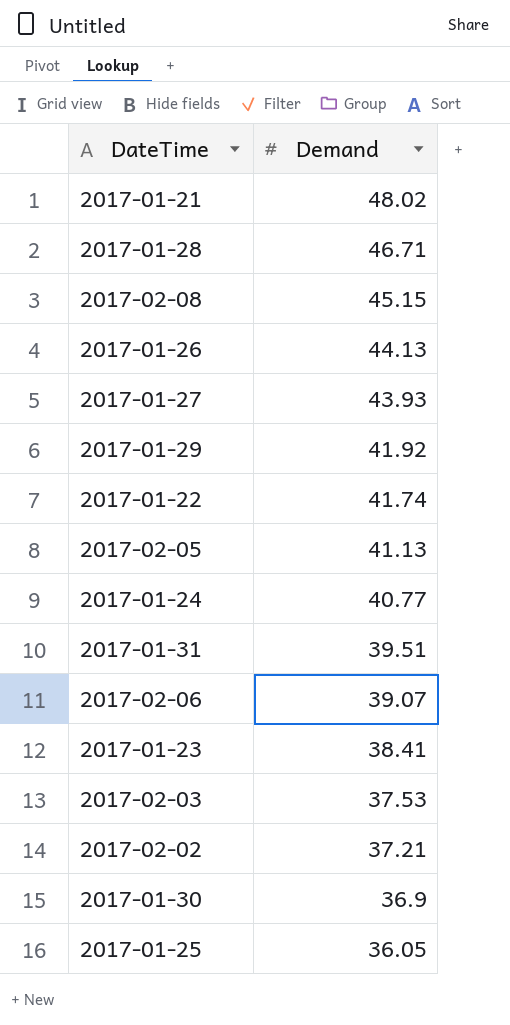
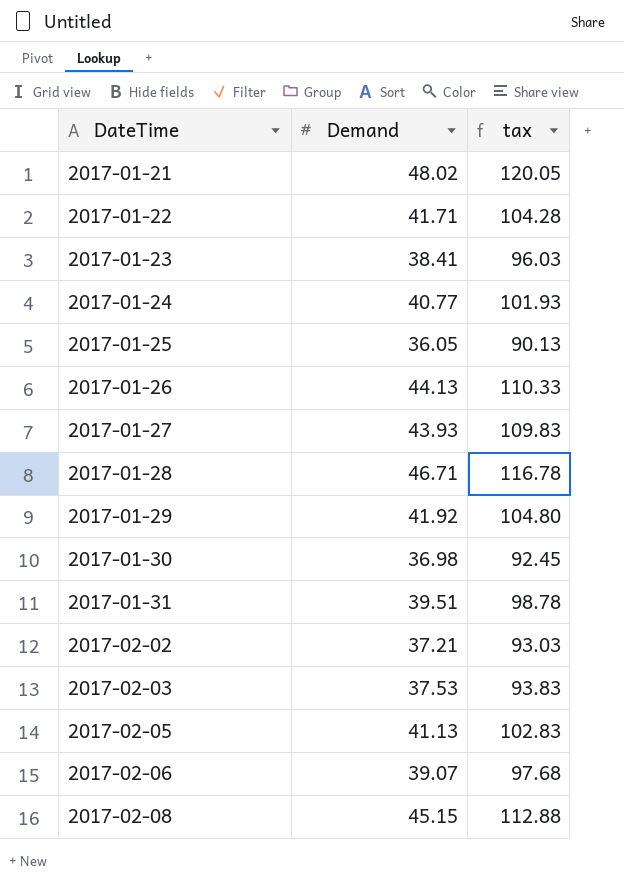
row order: Demand descending -> DateTime ascending
column tax | formula: none -> [Demand] * 2.5
2017-01-22 | Demand: 41.74 -> 41.71
2017-01-30 | Demand: 36.9 -> 36.98

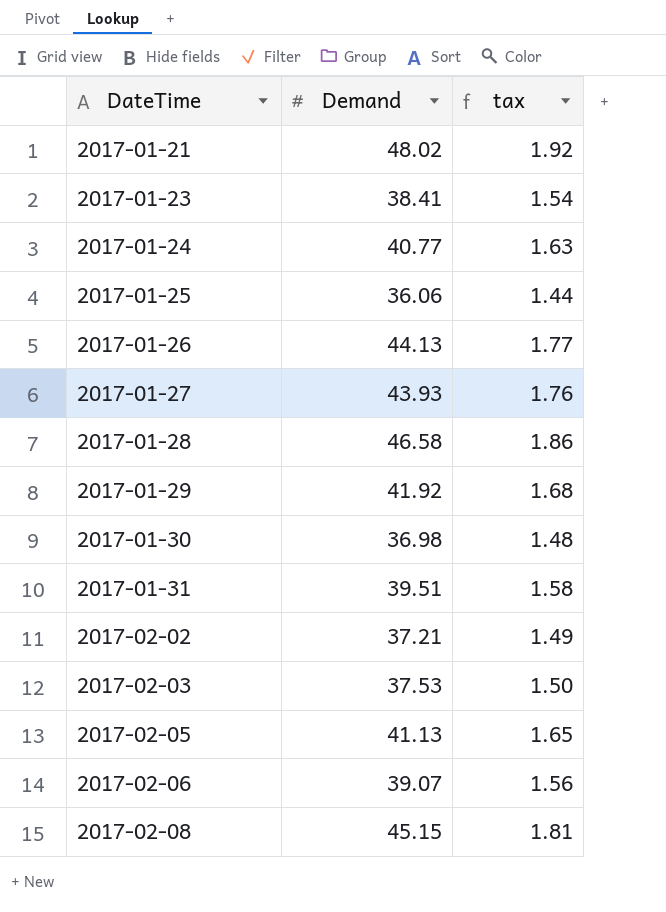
column tax | formula: [Demand] * 2.5 -> [Demand] * 0.04
row 2017-01-22: 41.71 | 104.28 -> none
2017-01-25 | Demand: 36.05 -> 36.06
2017-01-28 | Demand: 46.71 -> 46.58

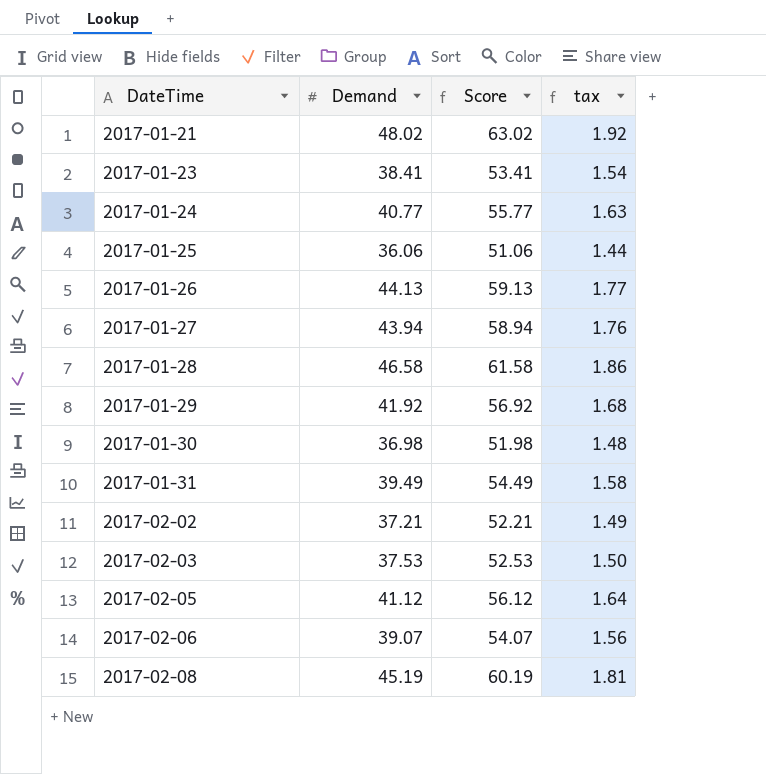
column Score | formula: none -> [Demand] + 15
2017-01-27 | Demand: 43.93 -> 43.94
2017-01-31 | Demand: 39.51 -> 39.49
2017-02-05 | Demand: 41.13 -> 41.12
2017-02-05 | tax: 1.65 -> 1.64
2017-02-08 | Demand: 45.15 -> 45.19

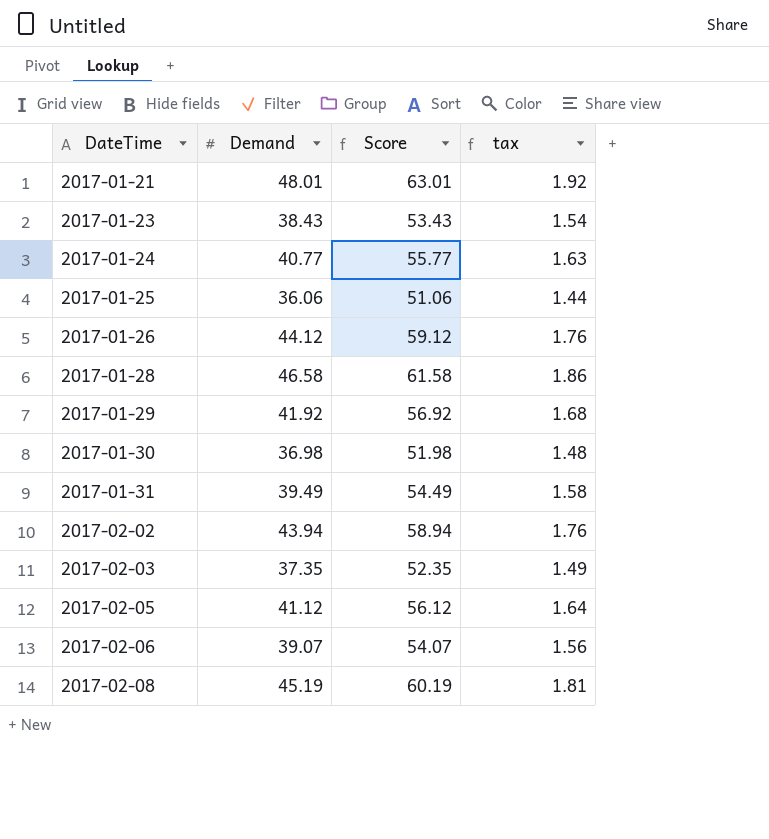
row 2017-01-27: 43.94 | 58.94 | 1.76 -> none
2017-01-21 | Demand: 48.02 -> 48.01
2017-01-21 | Score: 63.02 -> 63.01
2017-01-23 | Demand: 38.41 -> 38.43
2017-01-23 | Score: 53.41 -> 53.43
2017-01-26 | Demand: 44.13 -> 44.12
2017-01-26 | Score: 59.13 -> 59.12
2017-01-26 | tax: 1.77 -> 1.76
2017-02-02 | Demand: 37.21 -> 43.94
2017-02-02 | Score: 52.21 -> 58.94
2017-02-02 | tax: 1.49 -> 1.76
2017-02-03 | Demand: 37.53 -> 37.35
2017-02-03 | Score: 52.53 -> 52.35
2017-02-03 | tax: 1.50 -> 1.49

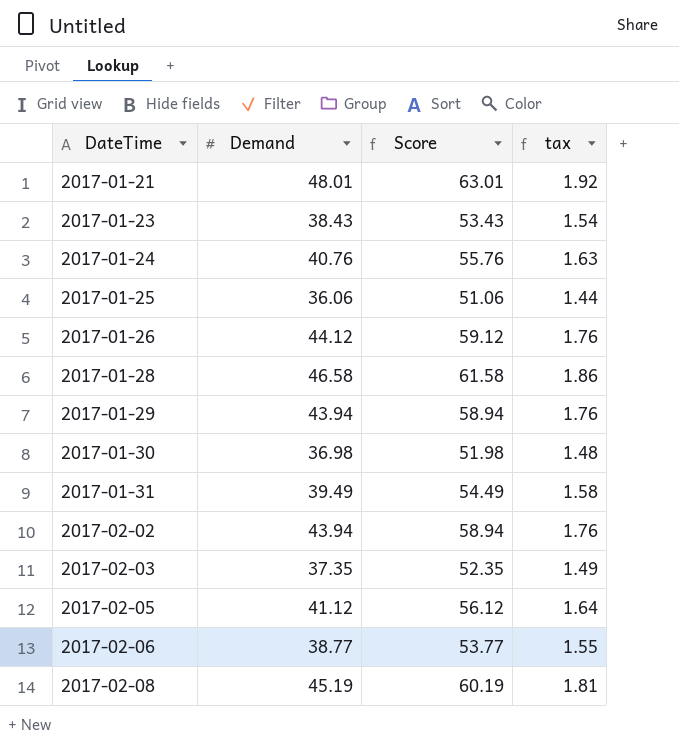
2017-01-24 | Demand: 40.77 -> 40.76
2017-01-24 | Score: 55.77 -> 55.76
2017-01-29 | Demand: 41.92 -> 43.94
2017-01-29 | Score: 56.92 -> 58.94
2017-01-29 | tax: 1.68 -> 1.76
2017-02-06 | Demand: 39.07 -> 38.77
2017-02-06 | Score: 54.07 -> 53.77
2017-02-06 | tax: 1.56 -> 1.55

